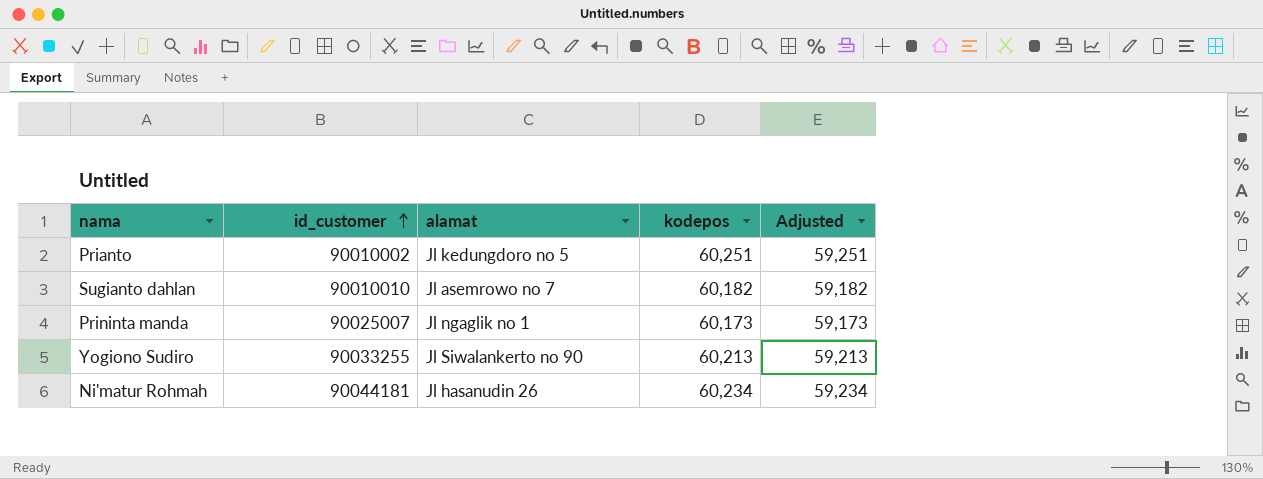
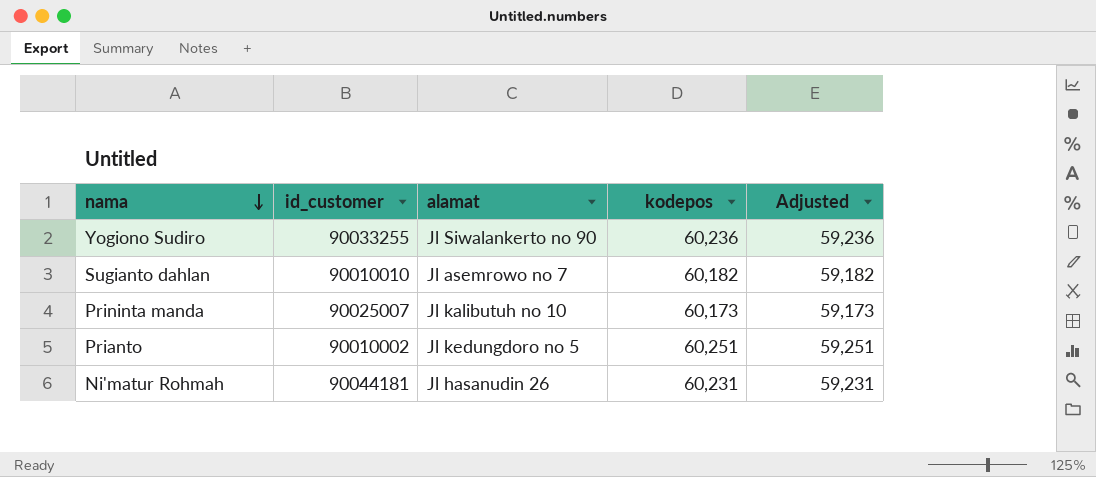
row order: id_customer ascending -> nama descending
Yogiono Sudiro | kodepos: 60,213 -> 60,236
Yogiono Sudiro | Adjusted: 59,213 -> 59,236
Prininta manda | alamat: Jl ngaglik no 1 -> Jl kalibutuh no 10
Ni'matur Rohmah | kodepos: 60,234 -> 60,231
Ni'matur Rohmah | Adjusted: 59,234 -> 59,231

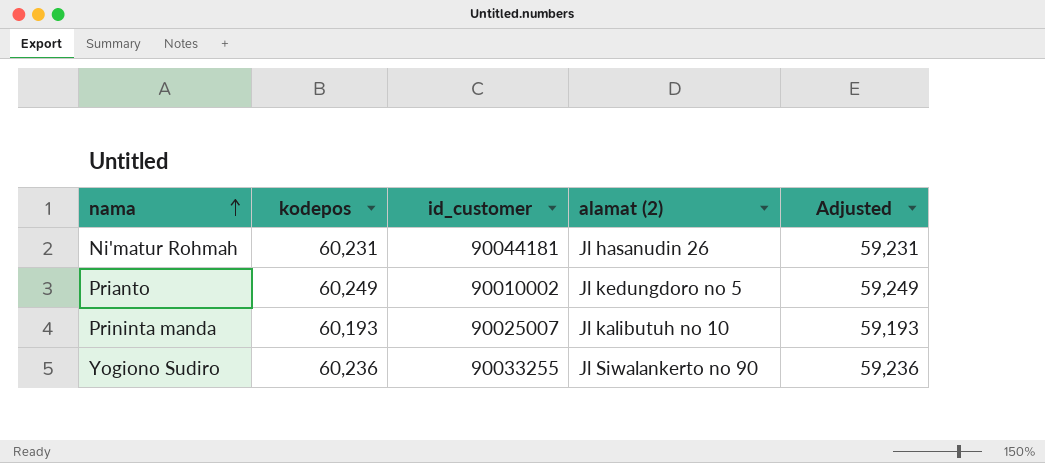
row order: nama descending -> nama ascending
column kodepos | position: 4 -> 2
column name: alamat -> alamat (2)
row Sugianto dahlan: 90010010 | Jl asemrowo no 7 | 60,182 | 59,182 -> none
Prianto | kodepos: 60,251 -> 60,249
Prianto | Adjusted: 59,251 -> 59,249
Prininta manda | kodepos: 60,173 -> 60,193
Prininta manda | Adjusted: 59,173 -> 59,193

